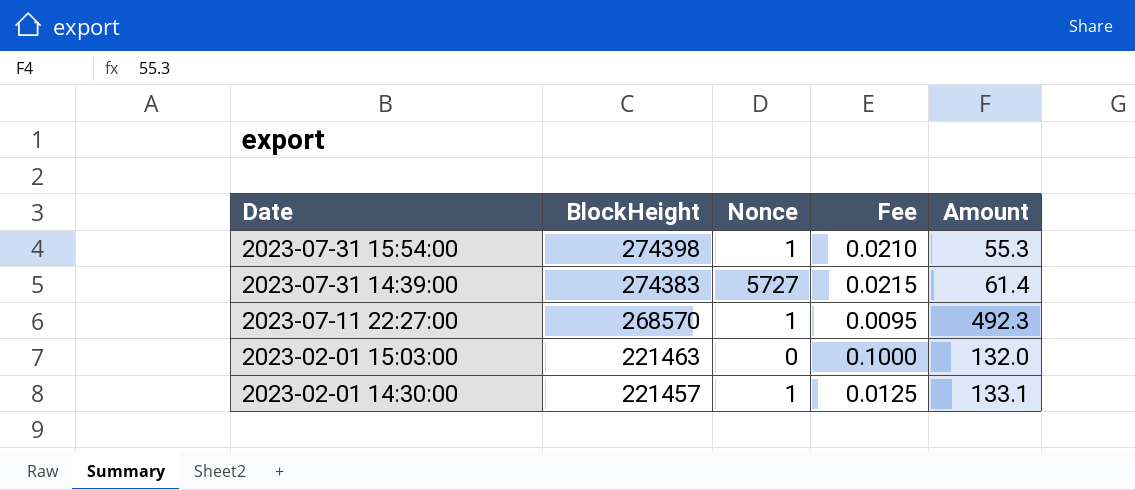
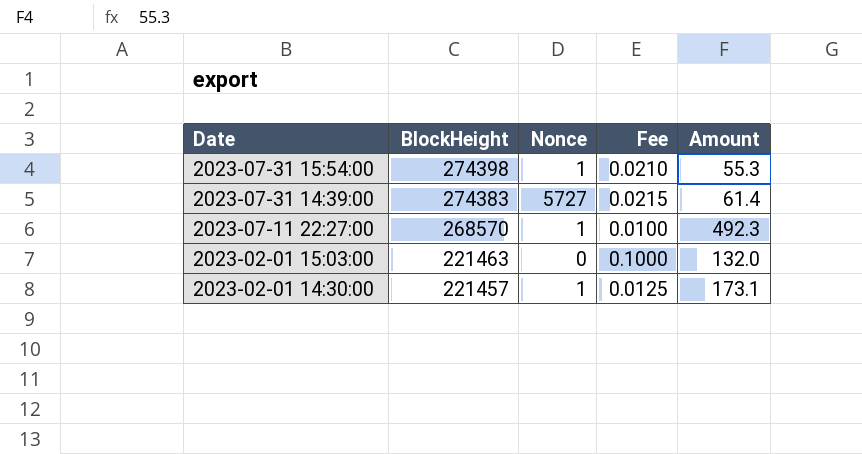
2023-07-11 22:27:00 | Fee: 0.0095 -> 0.0100
2023-02-01 14:30:00 | Amount: 133.1 -> 173.1

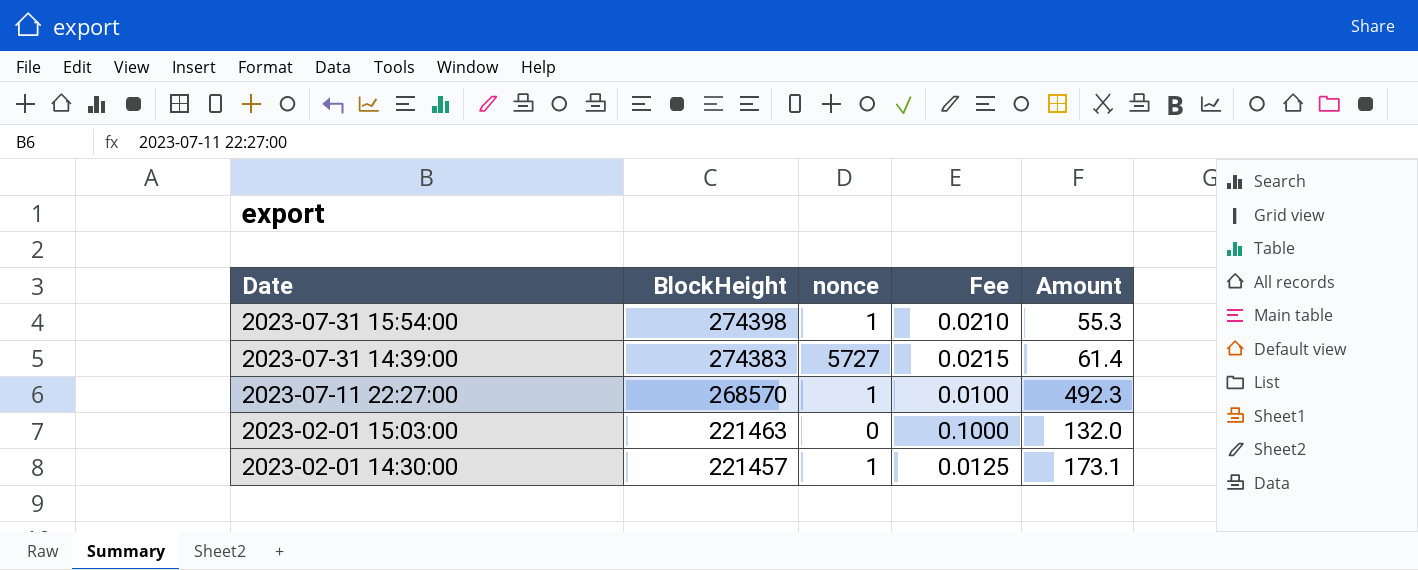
column name: Nonce -> nonce

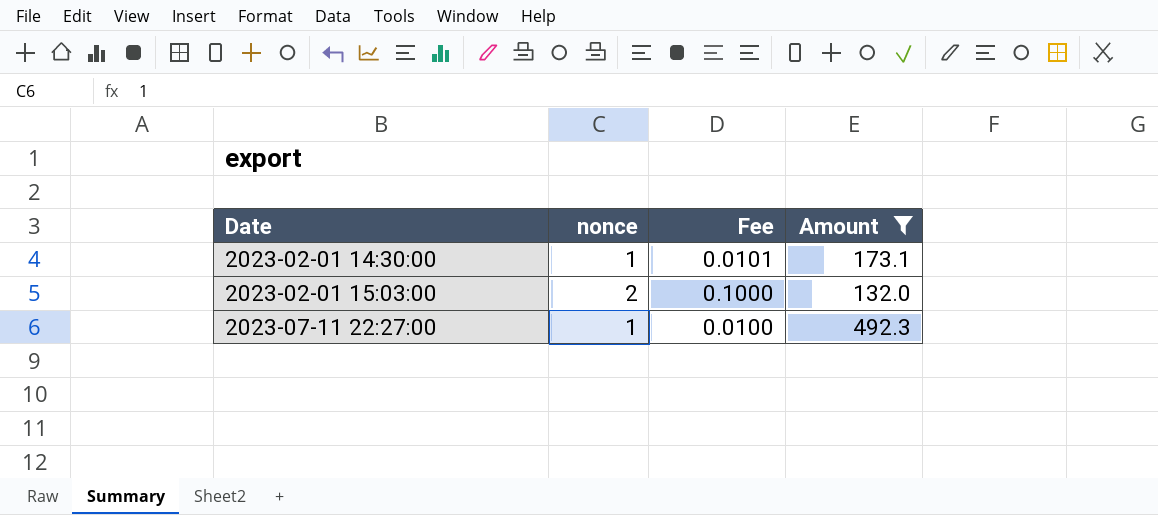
filter: none -> Amount >= 132.0
row order: Date descending -> Date ascending
column BlockHeight | position: 2 -> none
2023-02-01 14:30:00 | Fee: 0.0125 -> 0.0101
2023-02-01 15:03:00 | nonce: 0 -> 2

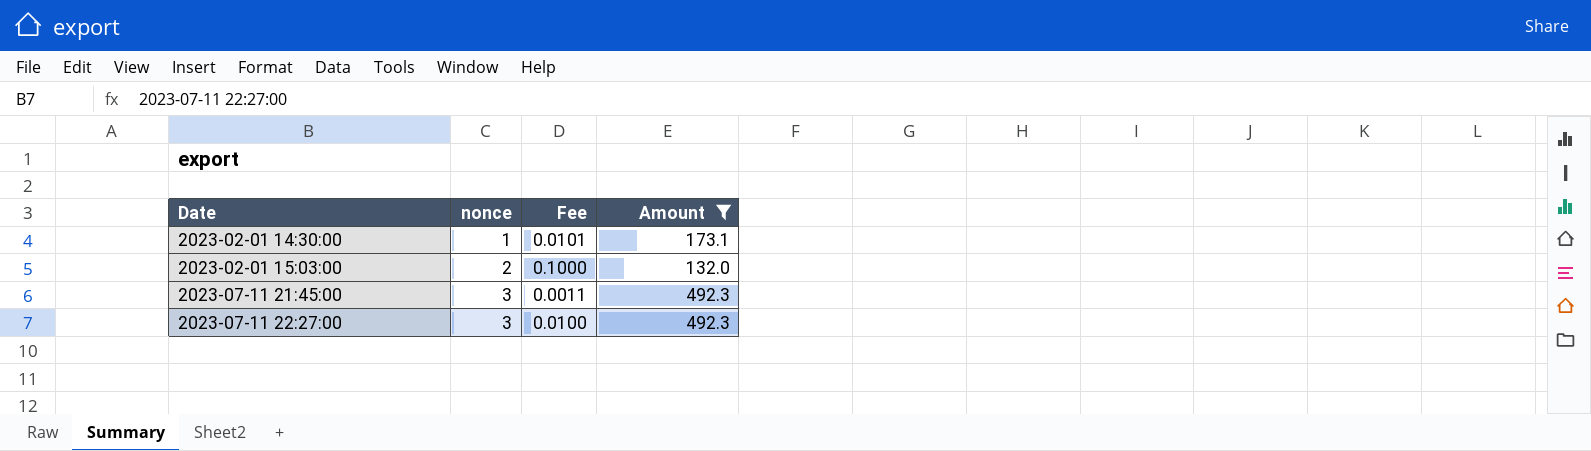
row 2023-07-11 21:45:00: none -> 3 | 0.0011 | 492.3
2023-07-11 22:27:00 | nonce: 1 -> 3

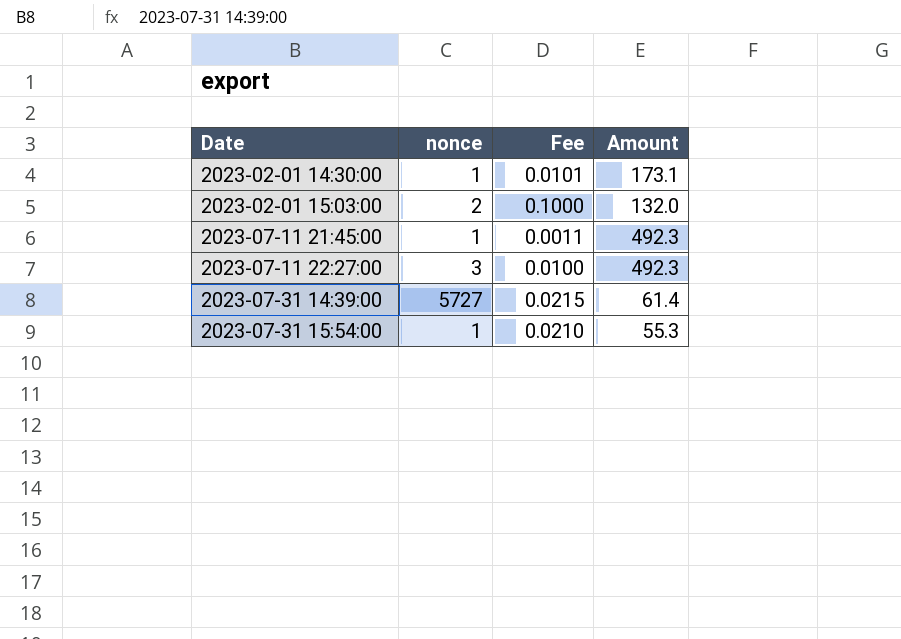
filter: Amount >= 132.0 -> none
2023-07-11 21:45:00 | nonce: 3 -> 1

